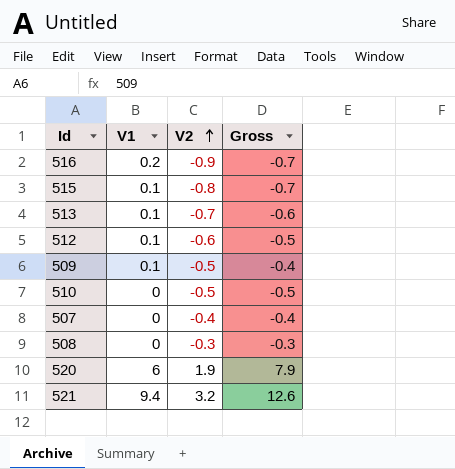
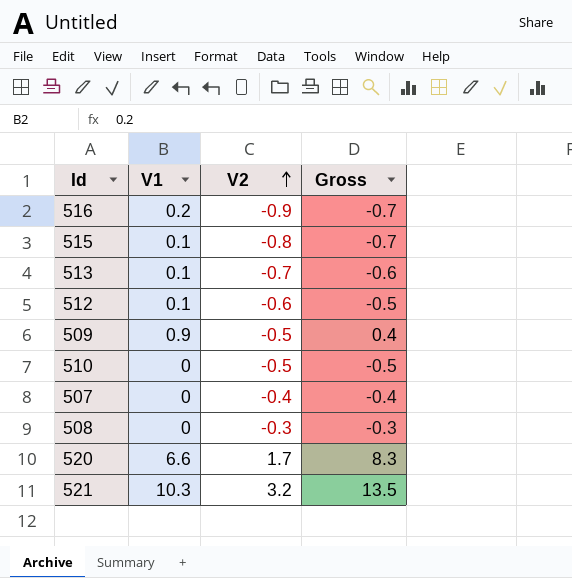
509 | V1: 0.1 -> 0.9
509 | Gross: -0.4 -> 0.4
520 | V1: 6 -> 6.6
520 | V2: 1.9 -> 1.7
520 | Gross: 7.9 -> 8.3
521 | V1: 9.4 -> 10.3
521 | Gross: 12.6 -> 13.5

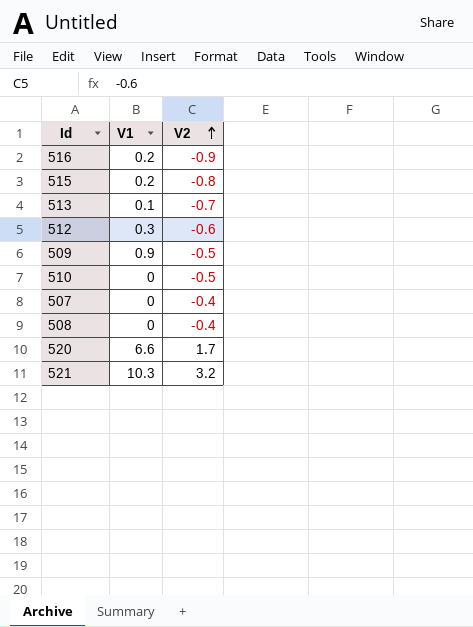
column Gross | formula: [V1] + [V2] -> none
515 | V1: 0.1 -> 0.2
512 | V1: 0.1 -> 0.3
508 | V2: -0.3 -> -0.4

